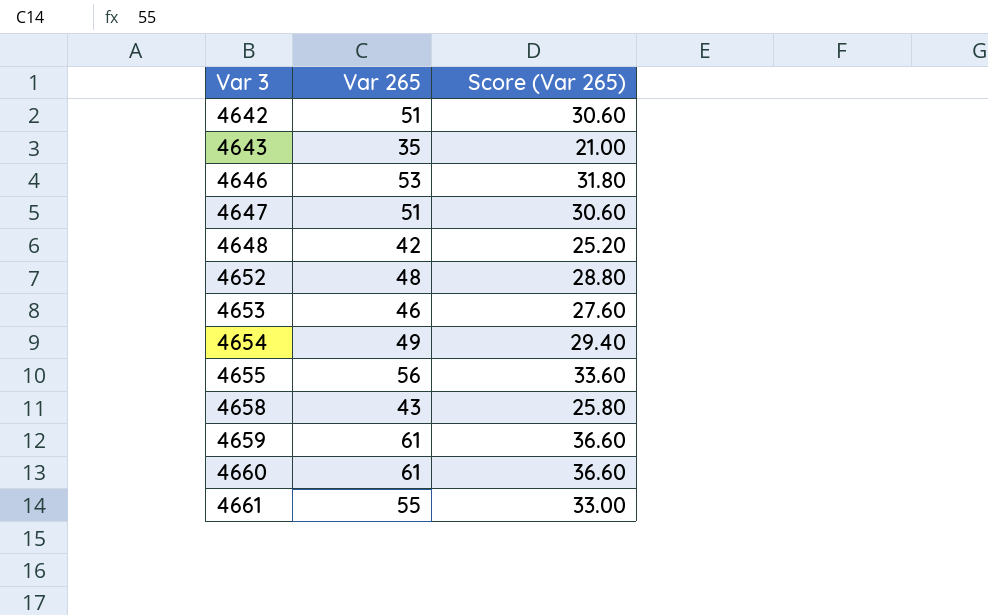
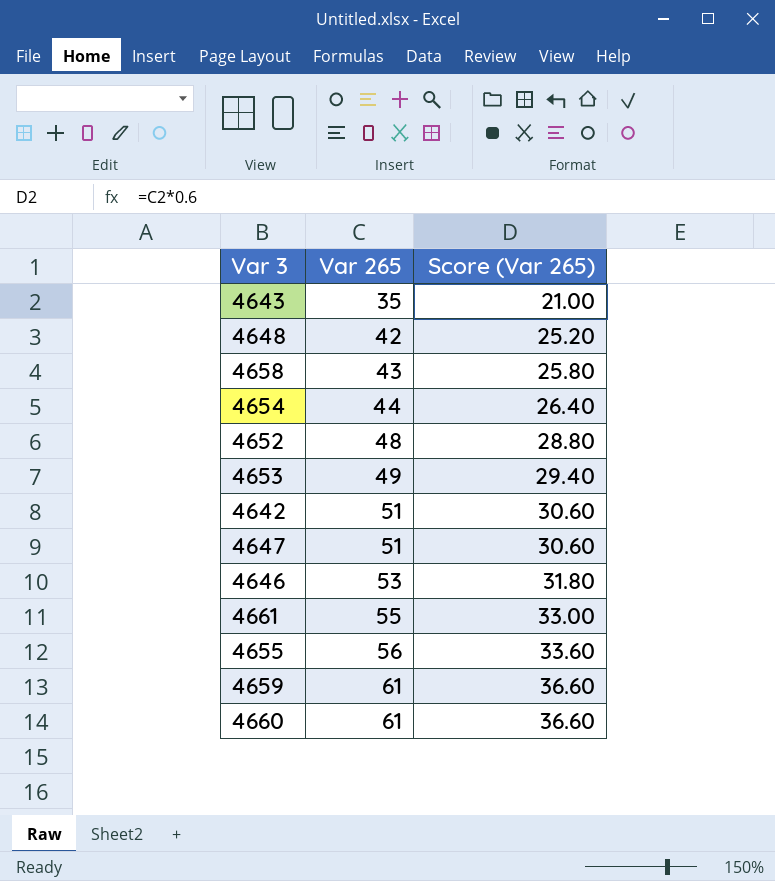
row order: Var 3 ascending -> Var 265 ascending
4654 | Var 265: 49 -> 44
4654 | Score (Var 265): 29.40 -> 26.40
4653 | Var 265: 46 -> 49
4653 | Score (Var 265): 27.60 -> 29.40

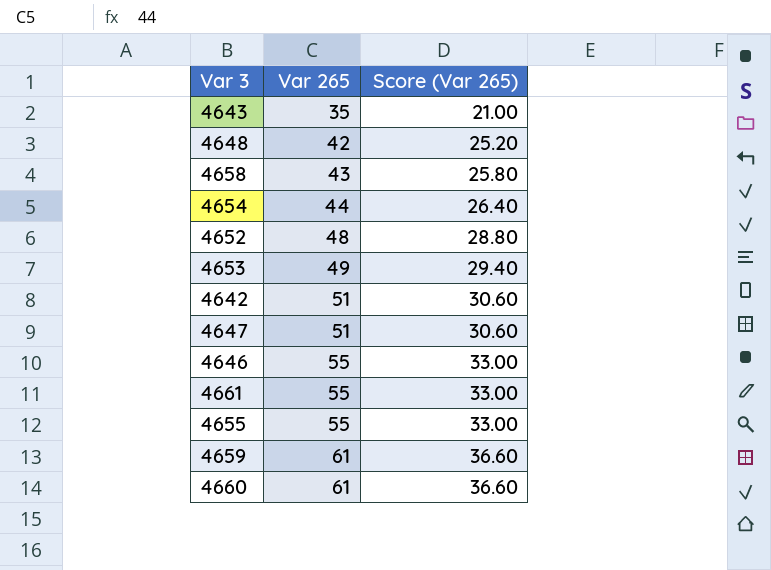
4646 | Var 265: 53 -> 55
4646 | Score (Var 265): 31.80 -> 33.00
4655 | Var 265: 56 -> 55
4655 | Score (Var 265): 33.60 -> 33.00

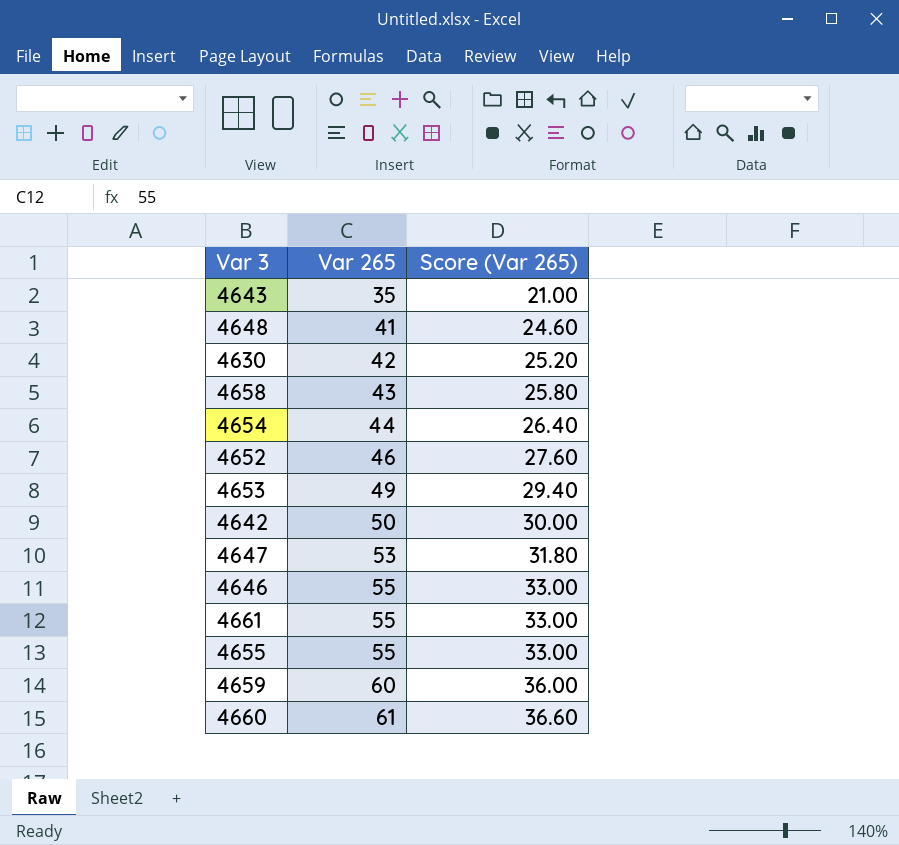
4648 | Var 265: 42 -> 41
4648 | Score (Var 265): 25.20 -> 24.60
row 4630: none -> 42 | 25.20
4652 | Var 265: 48 -> 46
4652 | Score (Var 265): 28.80 -> 27.60
4642 | Var 265: 51 -> 50
4642 | Score (Var 265): 30.60 -> 30.00
4647 | Var 265: 51 -> 53
4647 | Score (Var 265): 30.60 -> 31.80
4659 | Var 265: 61 -> 60
4659 | Score (Var 265): 36.60 -> 36.00

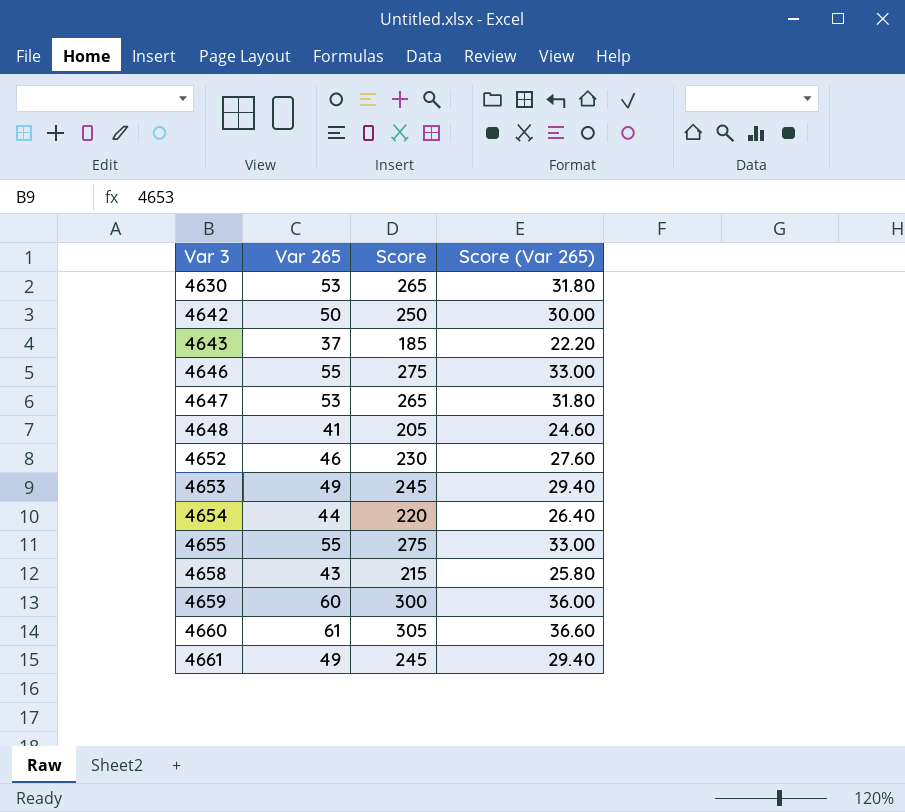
row order: Var 265 ascending -> Var 3 ascending
column Score | formula: none -> [Var 265] * 5
4630 | Var 265: 42 -> 53
4630 | Score (Var 265): 25.20 -> 31.80
4643 | Var 265: 35 -> 37
4643 | Score (Var 265): 21.00 -> 22.20
4661 | Var 265: 55 -> 49
4661 | Score (Var 265): 33.00 -> 29.40

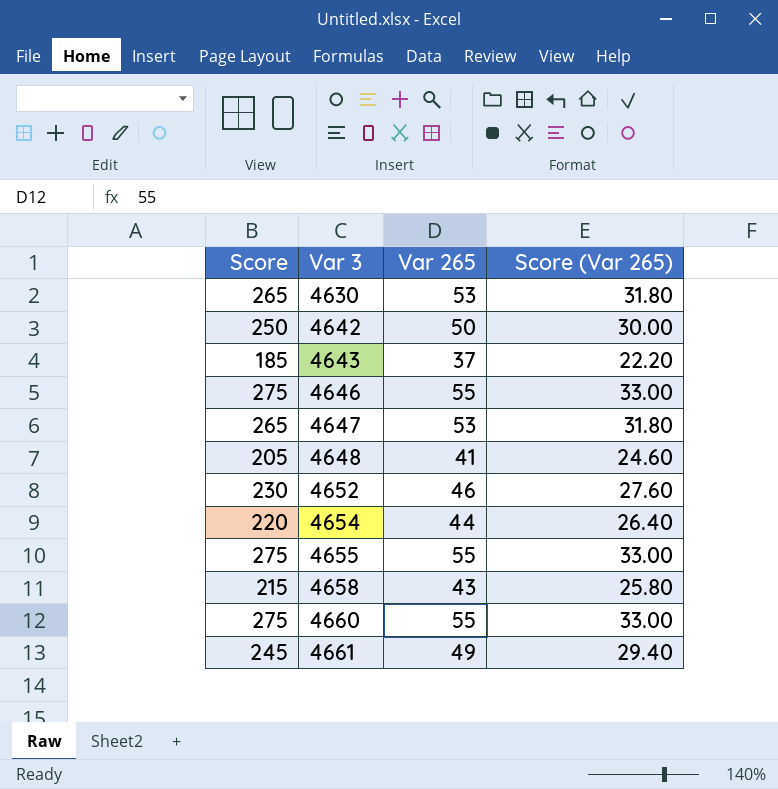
column Score | position: 3 -> 1
row 4653: 49 | 245 | 29.40 -> none
row 4659: 60 | 300 | 36.00 -> none
4660 | Score: 305 -> 275
4660 | Var 265: 61 -> 55
4660 | Score (Var 265): 36.60 -> 33.00

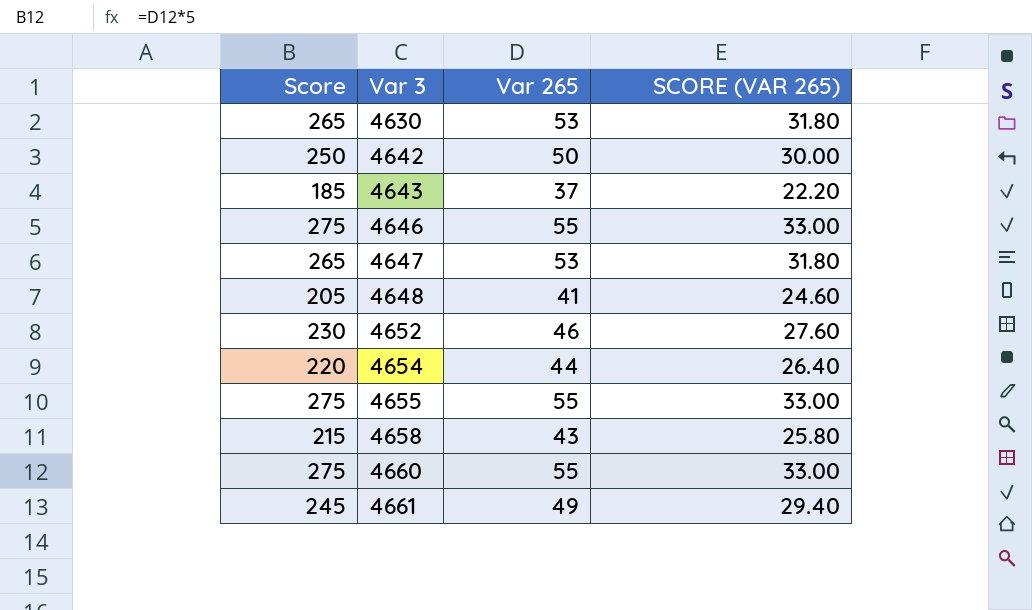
column name: Score (Var 265) -> SCORE (VAR 265)

